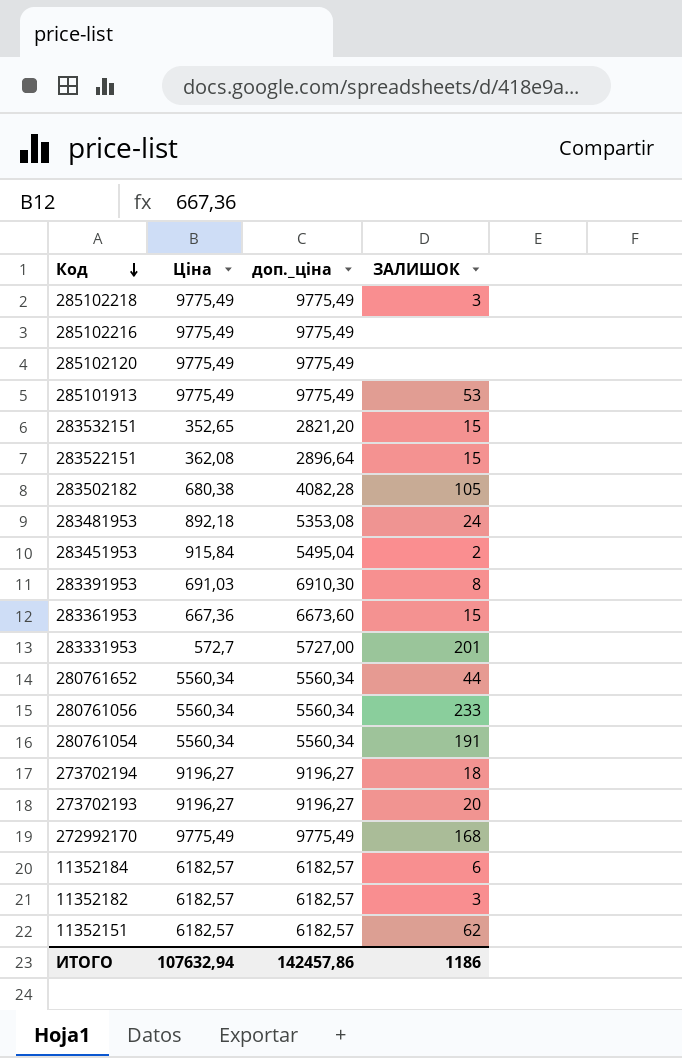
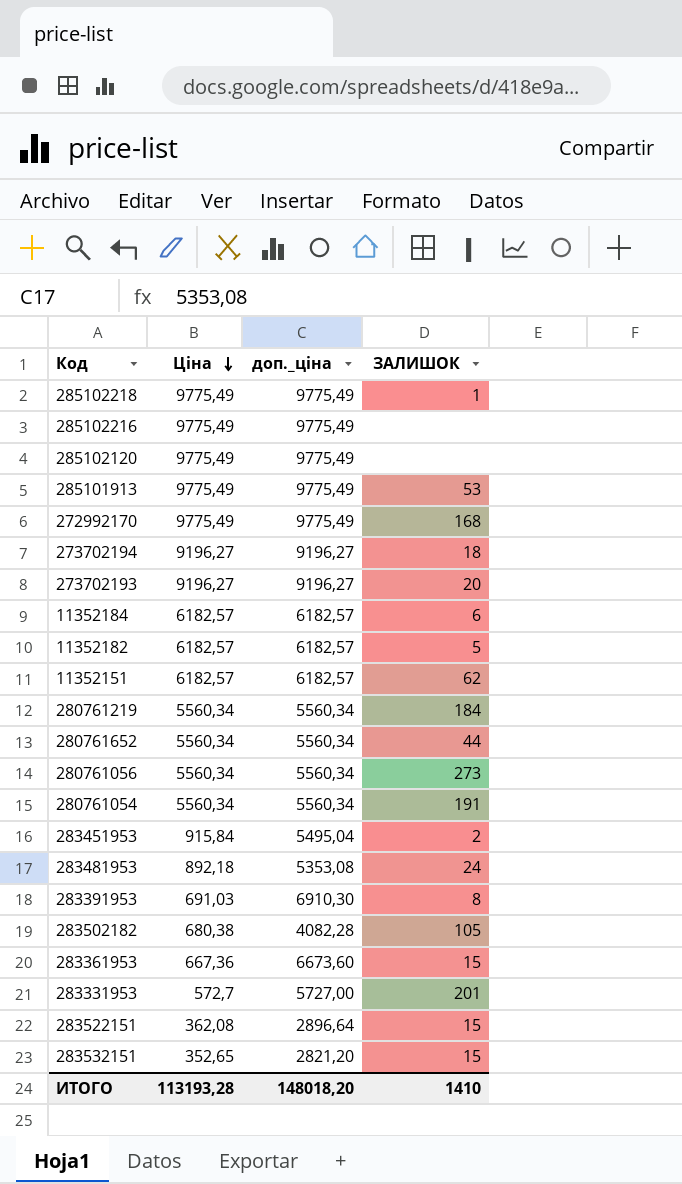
row order: Код descending -> Ціна descending
285102218 | ЗАЛИШОК: 3 -> 1
11352182 | ЗАЛИШОК: 3 -> 5
row 280761219: none -> 5560,34 | 5560,34 | 184
280761056 | ЗАЛИШОК: 233 -> 273
ИТОГО | Ціна: 107632,94 -> 113193,28
ИТОГО | доп._ціна: 142457,86 -> 148018,20
ИТОГО | ЗАЛИШОК: 1186 -> 1410

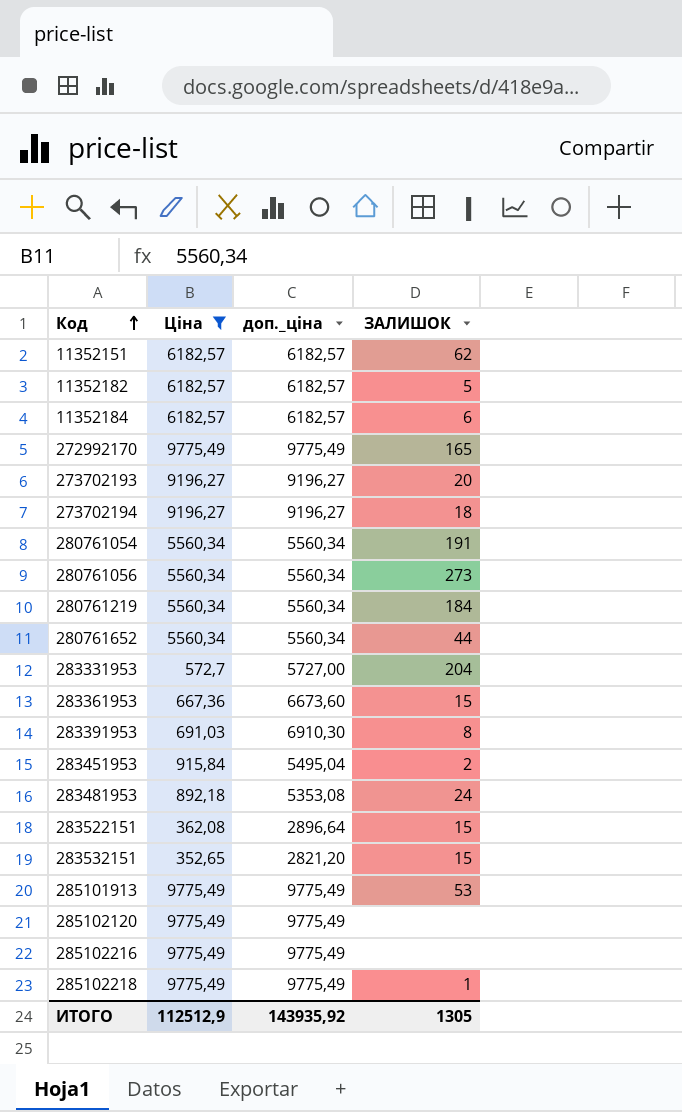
filter: none -> Ціна != 680,38
row order: Ціна descending -> Код ascending
272992170 | ЗАЛИШОК: 168 -> 165
283331953 | ЗАЛИШОК: 201 -> 204
ИТОГО | Ціна: 113193,28 -> 112512,9
ИТОГО | доп._ціна: 148018,20 -> 143935,92
ИТОГО | ЗАЛИШОК: 1410 -> 1305

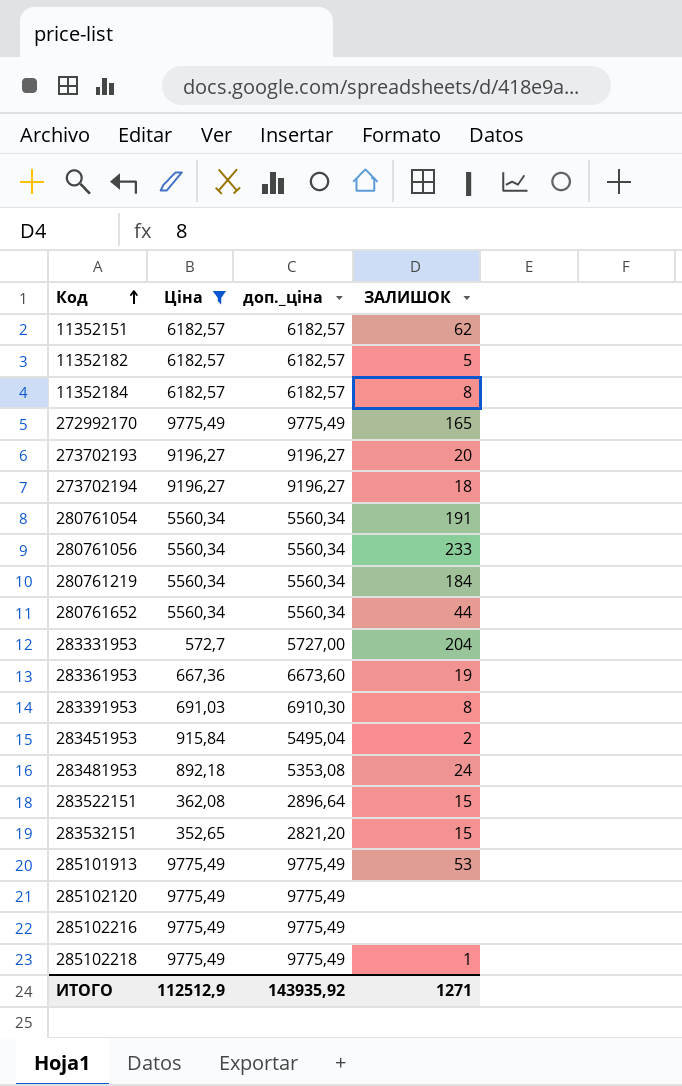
11352184 | ЗАЛИШОК: 6 -> 8
280761056 | ЗАЛИШОК: 273 -> 233
283361953 | ЗАЛИШОК: 15 -> 19
ИТОГО | ЗАЛИШОК: 1305 -> 1271

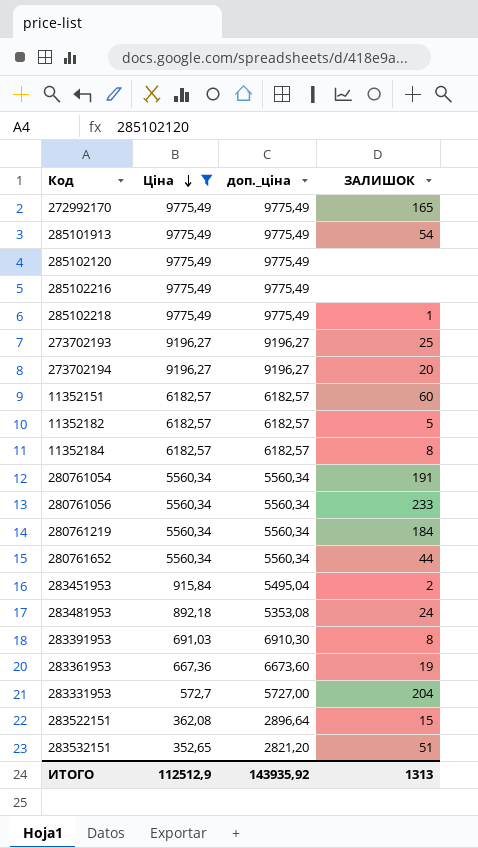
row order: Код ascending -> Ціна descending
285101913 | ЗАЛИШОК: 53 -> 54
273702193 | ЗАЛИШОК: 20 -> 25
273702194 | ЗАЛИШОК: 18 -> 20
11352151 | ЗАЛИШОК: 62 -> 60
283532151 | ЗАЛИШОК: 15 -> 51
ИТОГО | ЗАЛИШОК: 1271 -> 1313

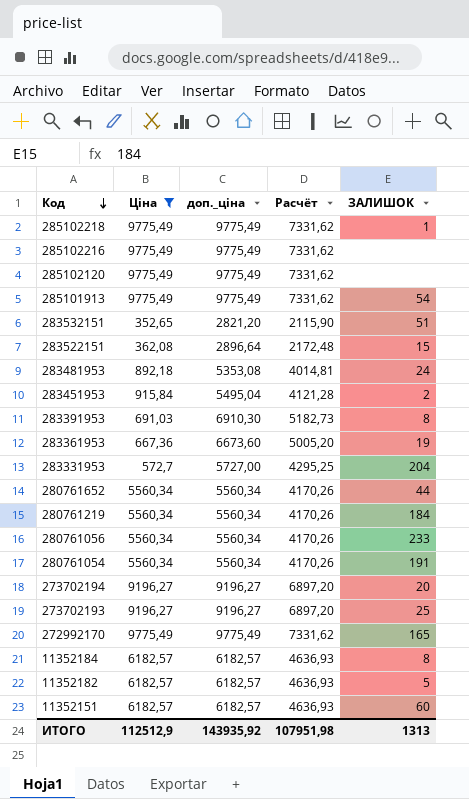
row order: Ціна descending -> Код descending
column Расчёт | formula: none -> [доп._ціна] * 0,75

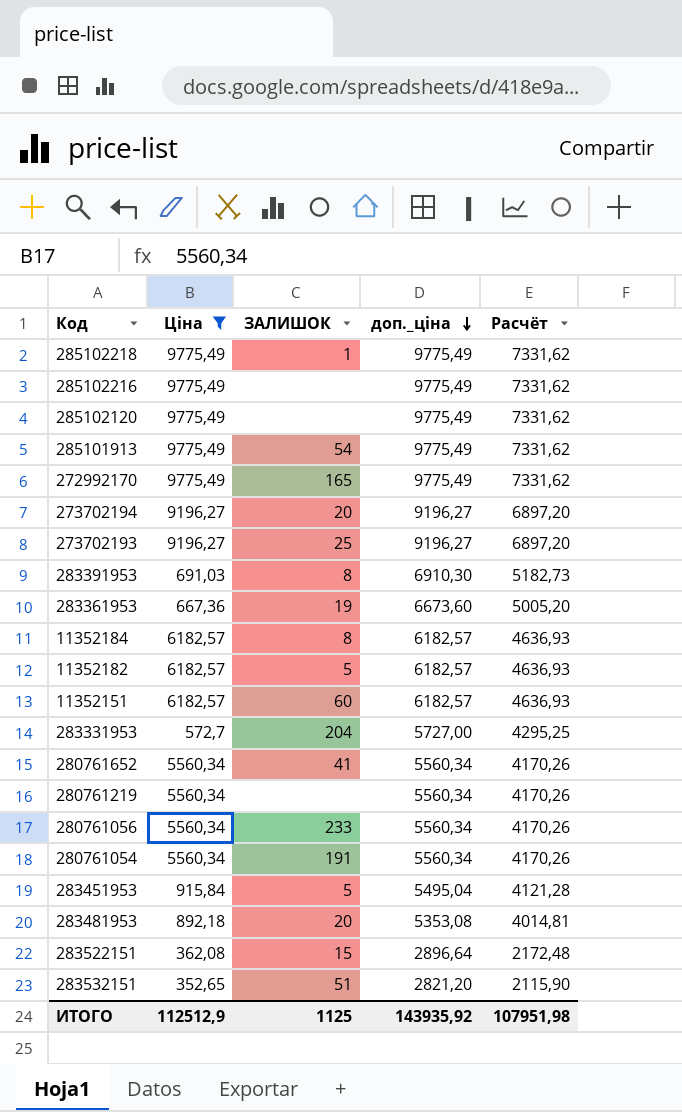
row order: Код descending -> доп._ціна descending
column ЗАЛИШОК | position: 5 -> 3
280761652 | ЗАЛИШОК: 44 -> 41
280761219 | ЗАЛИШОК: 184 -> none
283451953 | ЗАЛИШОК: 2 -> 5
283481953 | ЗАЛИШОК: 24 -> 20
ИТОГО | ЗАЛИШОК: 1313 -> 1125

